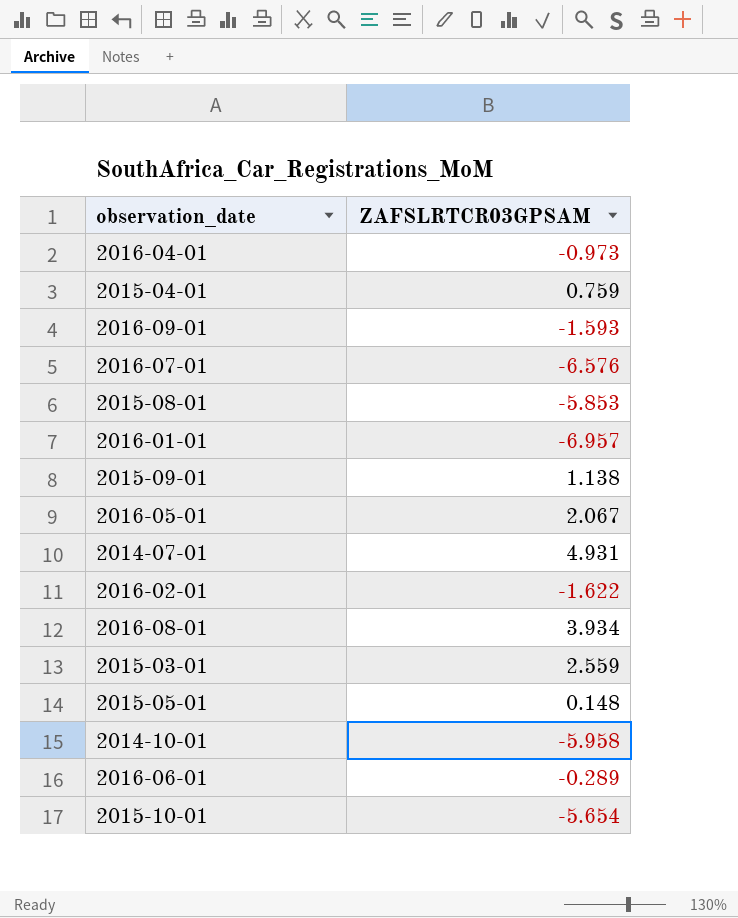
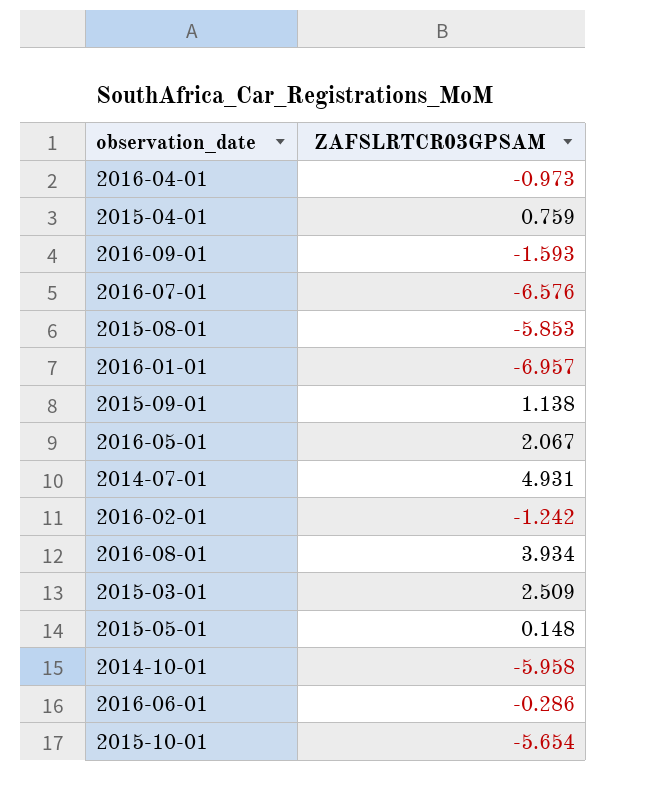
2016-02-01 | ZAFSLRTCR03GPSAM: -1.622 -> -1.242
2015-03-01 | ZAFSLRTCR03GPSAM: 2.559 -> 2.509
2016-06-01 | ZAFSLRTCR03GPSAM: -0.289 -> -0.286

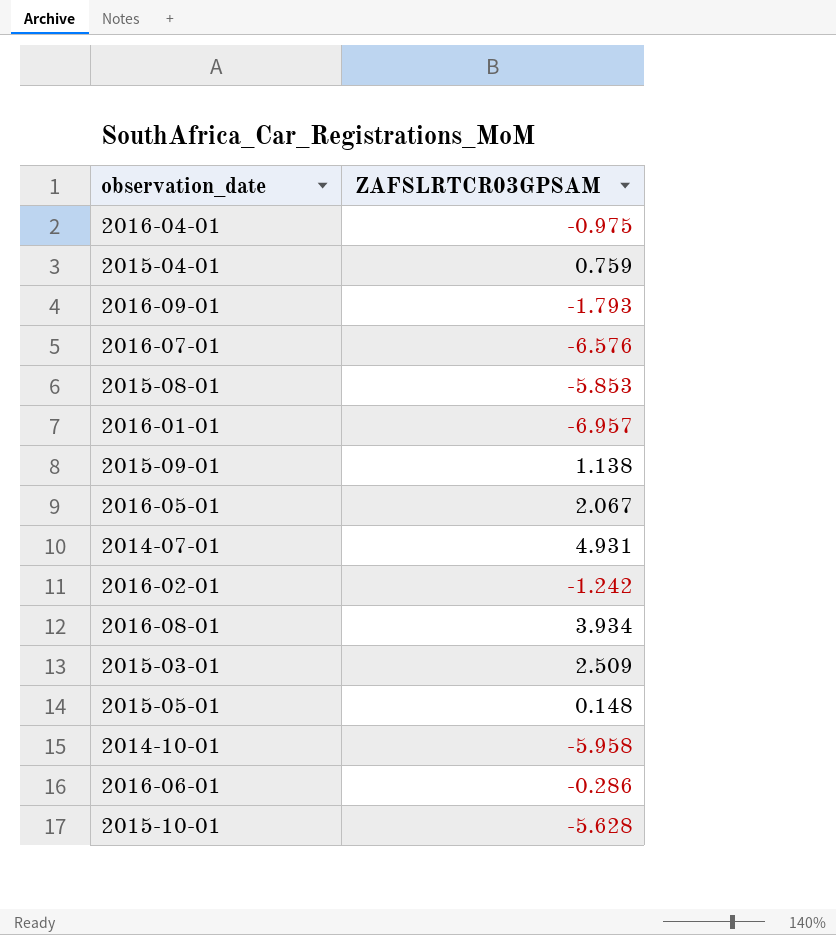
2016-04-01 | ZAFSLRTCR03GPSAM: -0.973 -> -0.975
2016-09-01 | ZAFSLRTCR03GPSAM: -1.593 -> -1.793
2015-10-01 | ZAFSLRTCR03GPSAM: -5.654 -> -5.628

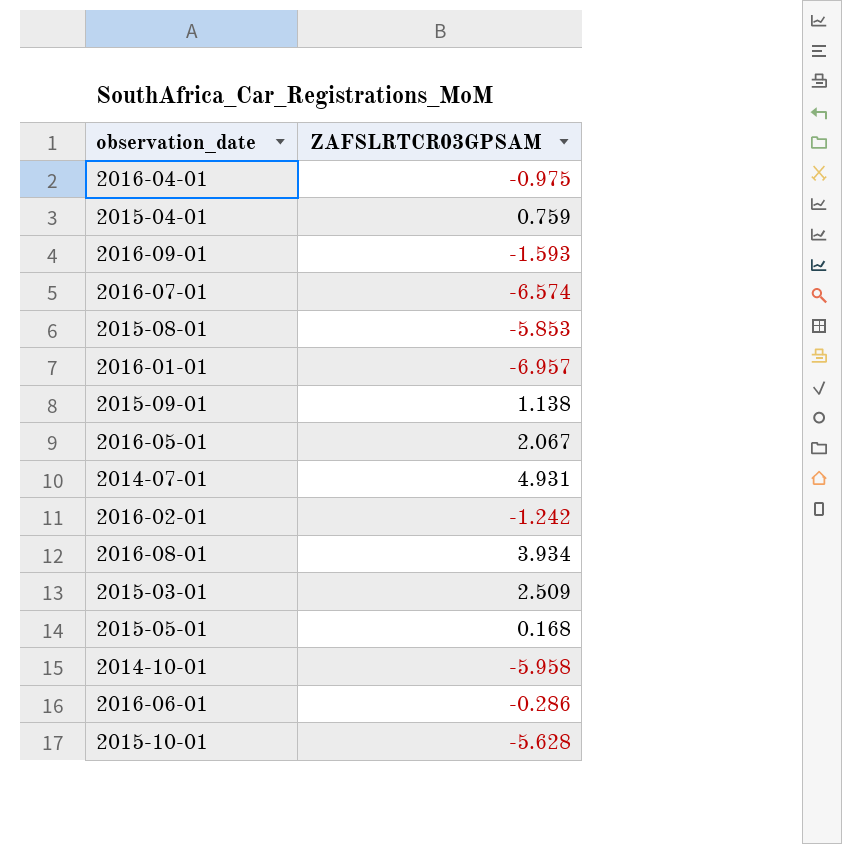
2016-09-01 | ZAFSLRTCR03GPSAM: -1.793 -> -1.593
2016-07-01 | ZAFSLRTCR03GPSAM: -6.576 -> -6.574
2015-05-01 | ZAFSLRTCR03GPSAM: 0.148 -> 0.168

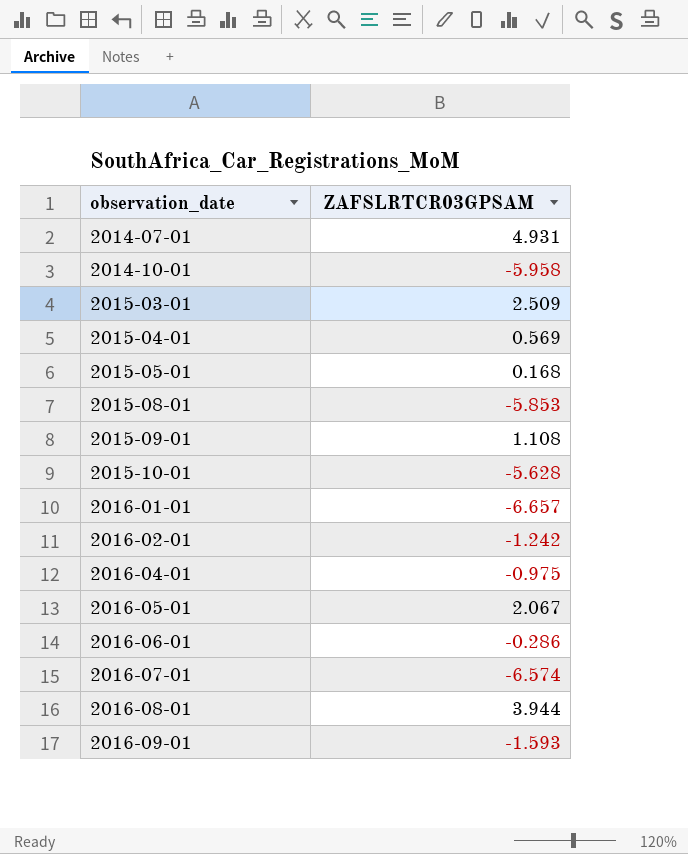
row order: none -> observation_date ascending
2015-04-01 | ZAFSLRTCR03GPSAM: 0.759 -> 0.569
2015-09-01 | ZAFSLRTCR03GPSAM: 1.138 -> 1.108
2016-01-01 | ZAFSLRTCR03GPSAM: -6.957 -> -6.657
2016-08-01 | ZAFSLRTCR03GPSAM: 3.934 -> 3.944

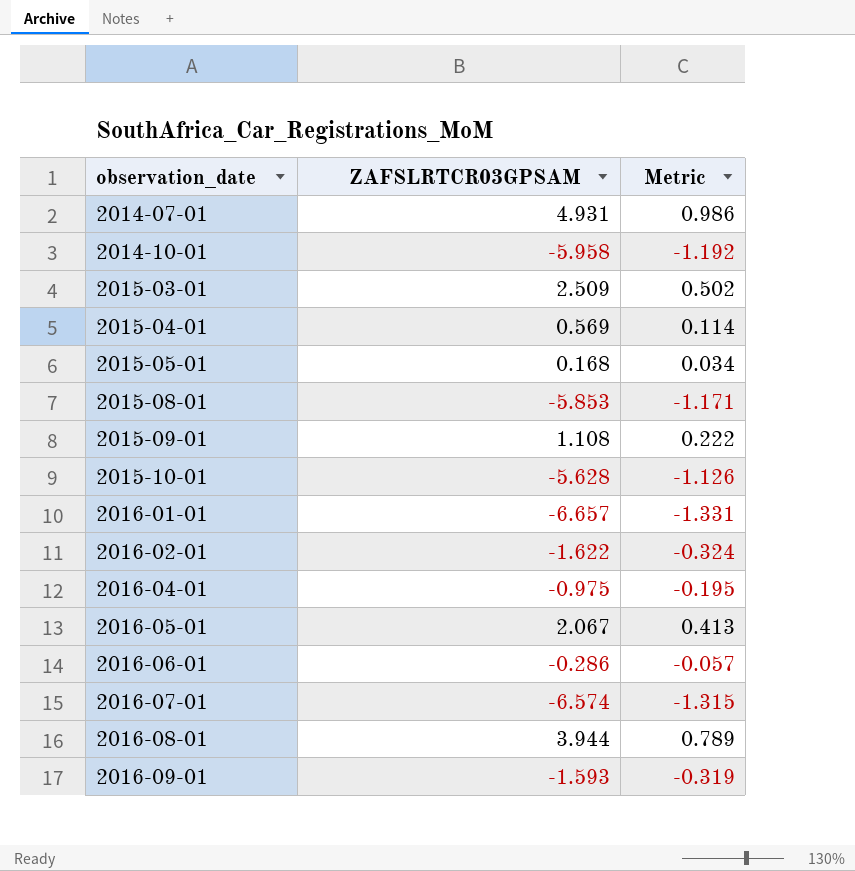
column Metric | formula: none -> [ZAFSLRTCR03GPSAM] * 0.2
2016-02-01 | ZAFSLRTCR03GPSAM: -1.242 -> -1.622

